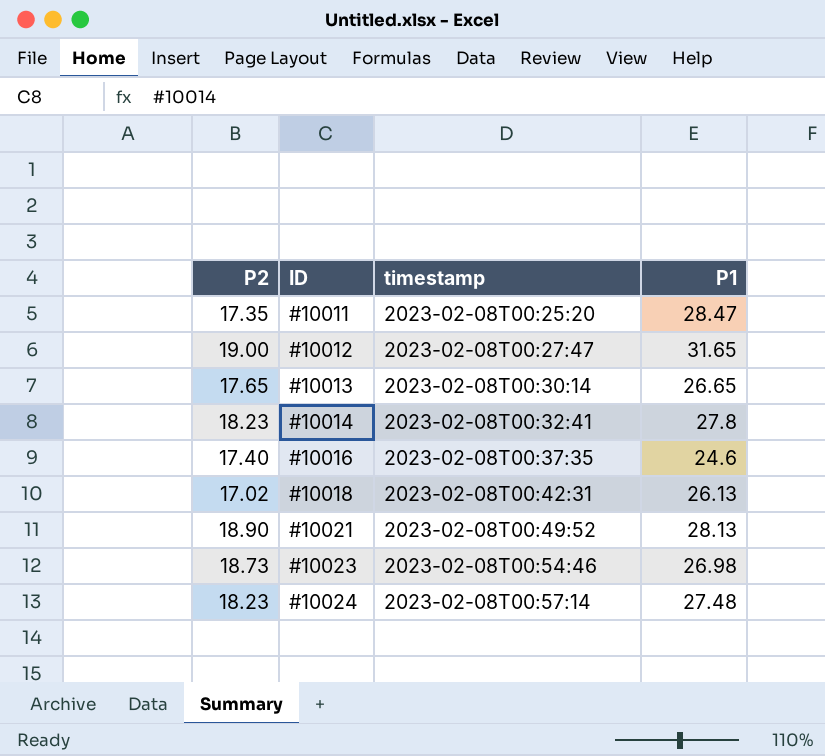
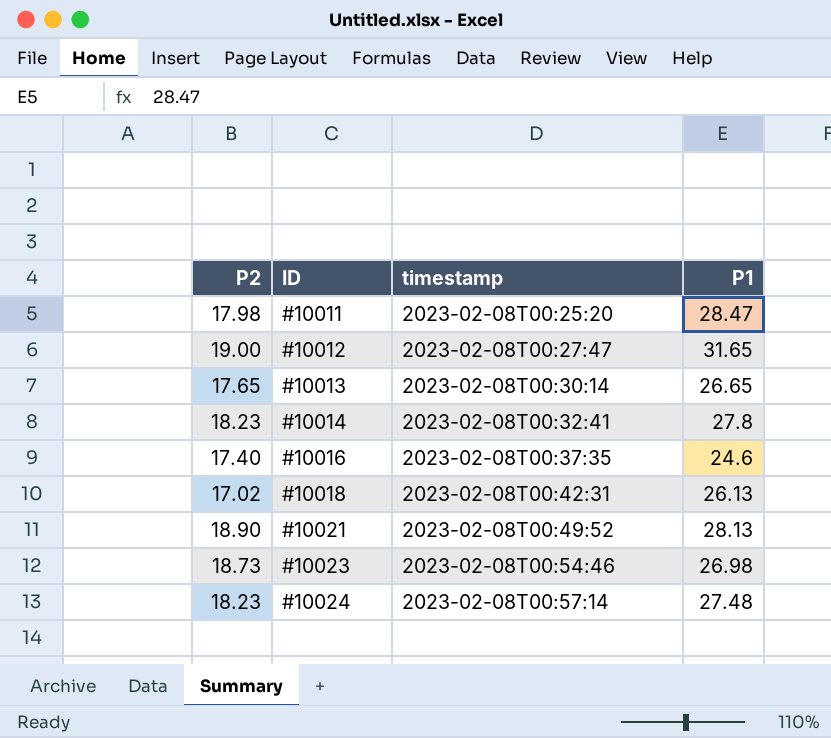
#10011 | P2: 17.35 -> 17.98

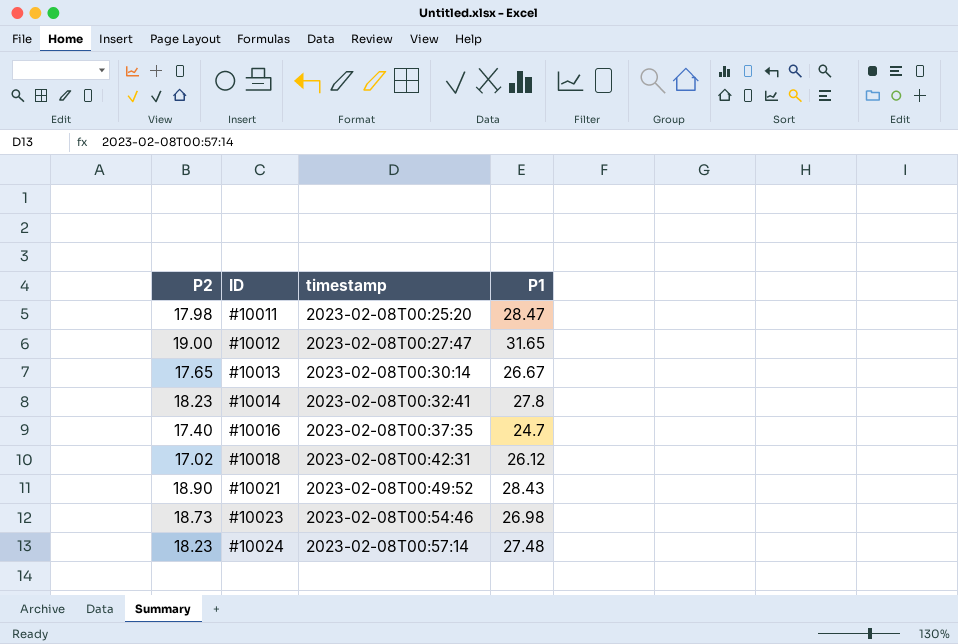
#10013 | P1: 26.65 -> 26.67
#10016 | P1: 24.6 -> 24.7
#10018 | P1: 26.13 -> 26.12
#10021 | P1: 28.13 -> 28.43

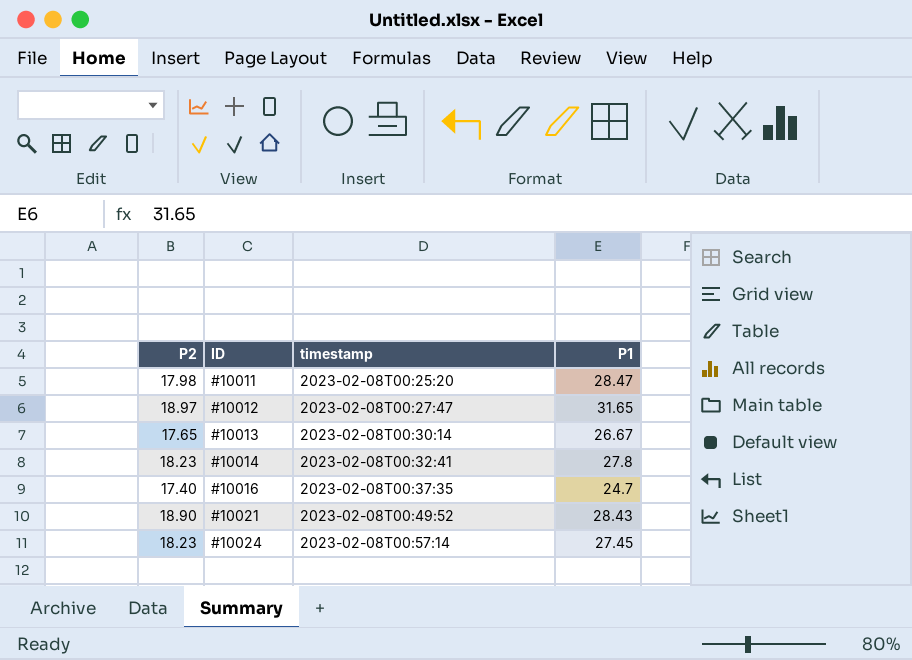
row #10018: 17.02 | 2023-02-08T00:42:31 | 26.12 -> none
row #10023: 18.73 | 2023-02-08T00:54:46 | 26.98 -> none
#10012 | P2: 19.00 -> 18.97
#10024 | P1: 27.48 -> 27.45

